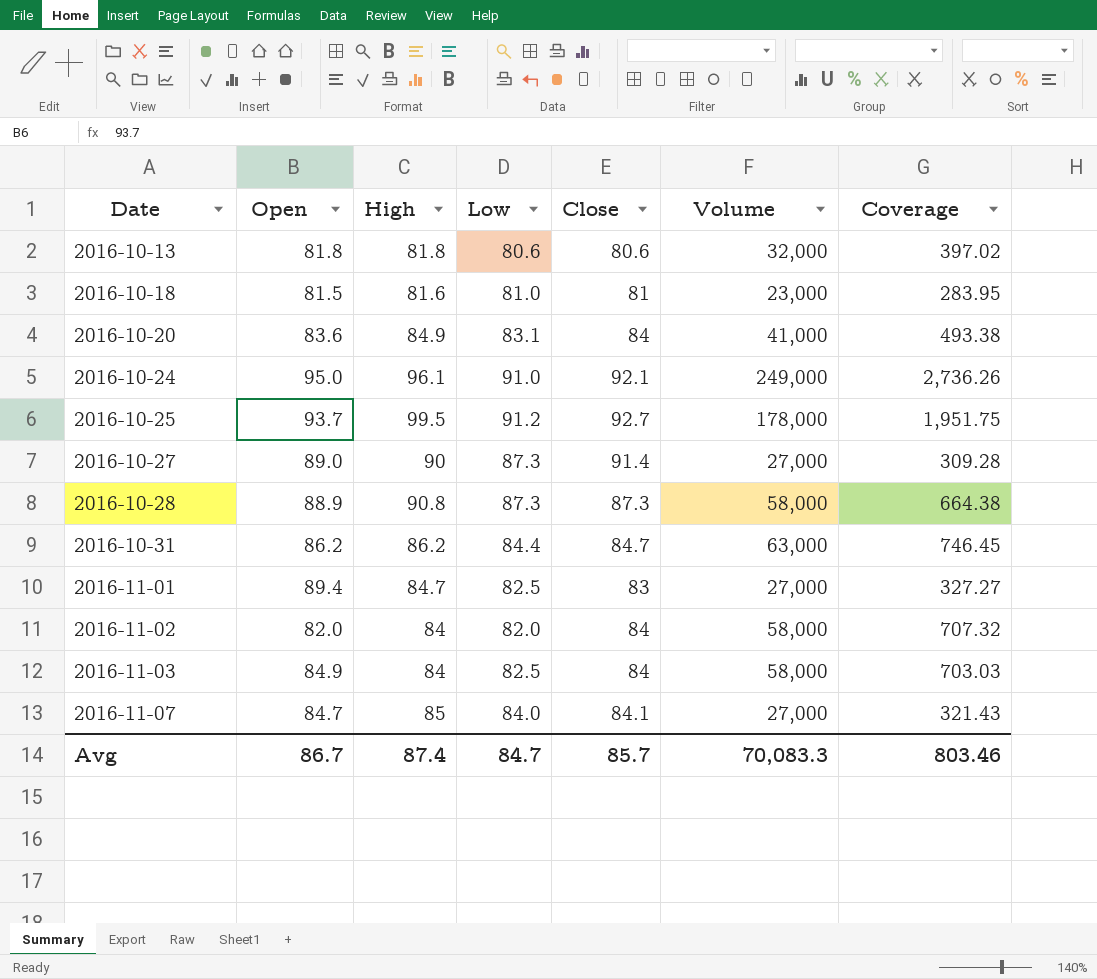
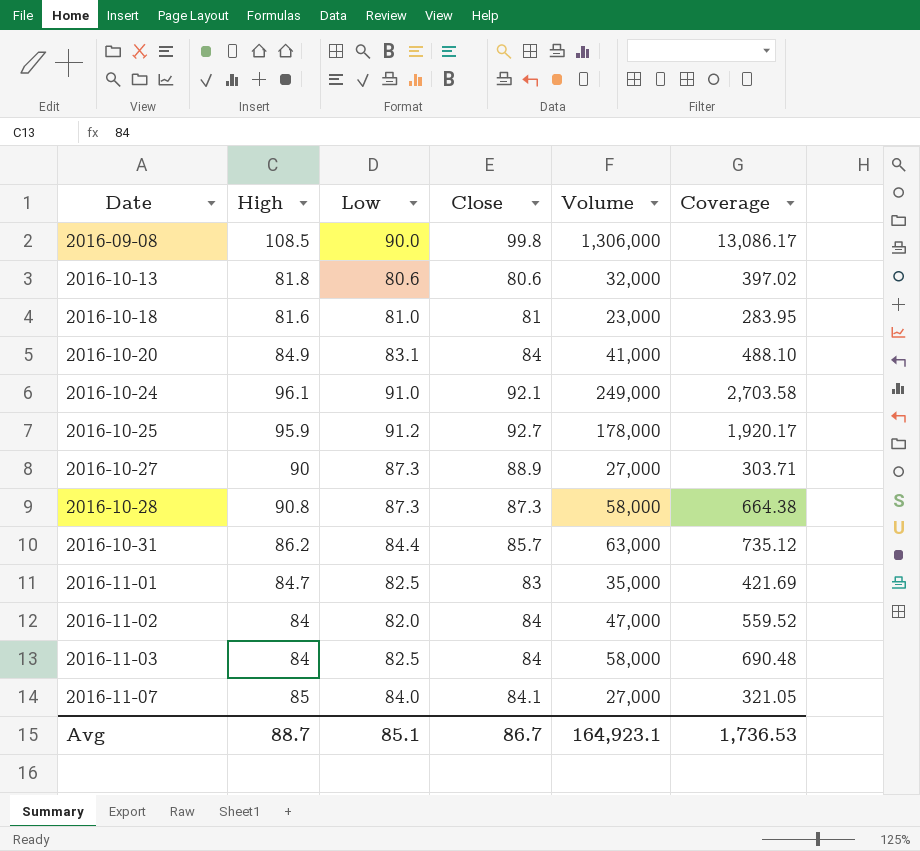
column Open | position: 2 -> none
column Coverage | formula: [Volume] / [Low] -> [Volume] / [Close]
row 2016-09-08: none -> 108.5 | 90.0 | 99.8 | 1,306,000 | 13,086.17
2016-10-25 | High: 99.5 -> 95.9
2016-10-27 | Close: 91.4 -> 88.9
2016-10-31 | Close: 84.7 -> 85.7
2016-11-01 | Volume: 27,000 -> 35,000
2016-11-02 | Volume: 58,000 -> 47,000
Avg | High: 87.4 -> 88.7
Avg | Low: 84.7 -> 85.1
Avg | Close: 85.7 -> 86.7
Avg | Volume: 70,083.3 -> 164,923.1
Avg | Coverage: 803.46 -> 1,736.53

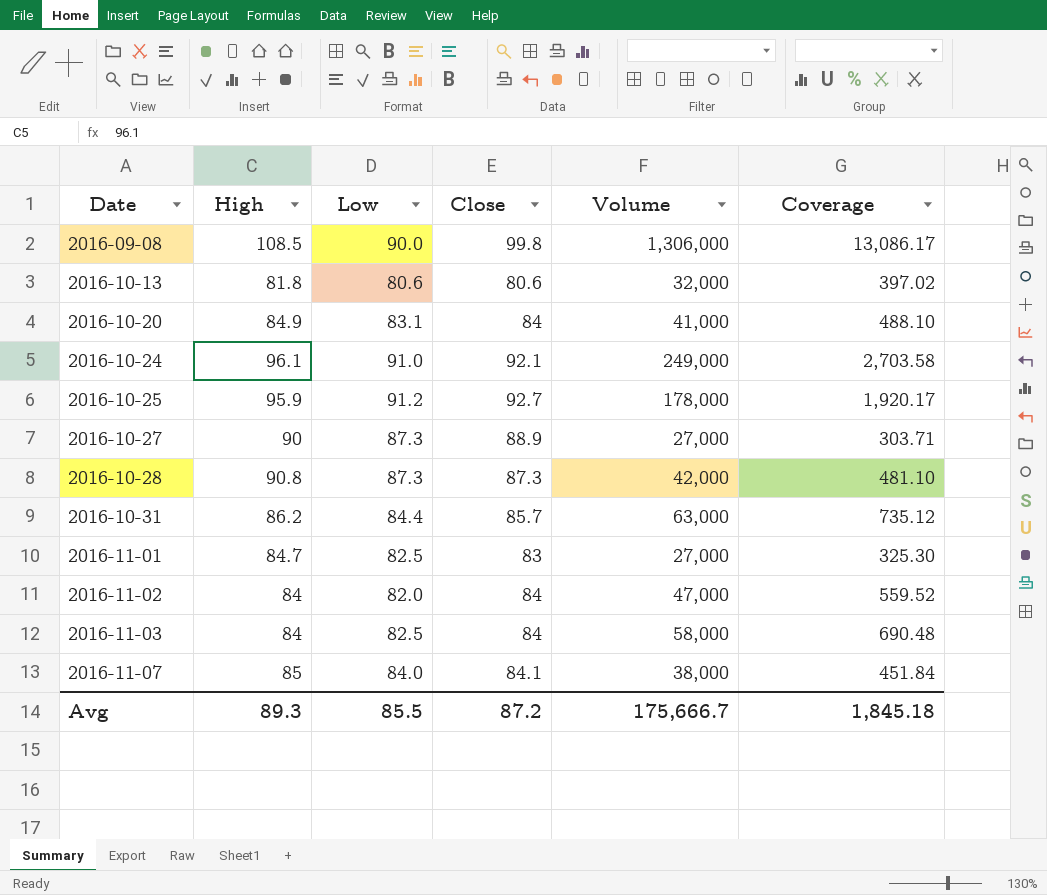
row 2016-10-18: 81.6 | 81.0 | 81 | 23,000 | 283.95 -> none
2016-10-28 | Volume: 58,000 -> 42,000
2016-10-28 | Coverage: 664.38 -> 481.10
2016-11-01 | Volume: 35,000 -> 27,000
2016-11-01 | Coverage: 421.69 -> 325.30
2016-11-07 | Volume: 27,000 -> 38,000
2016-11-07 | Coverage: 321.05 -> 451.84
Avg | High: 88.7 -> 89.3
Avg | Low: 85.1 -> 85.5
Avg | Close: 86.7 -> 87.2
Avg | Volume: 164,923.1 -> 175,666.7
Avg | Coverage: 1,736.53 -> 1,845.18

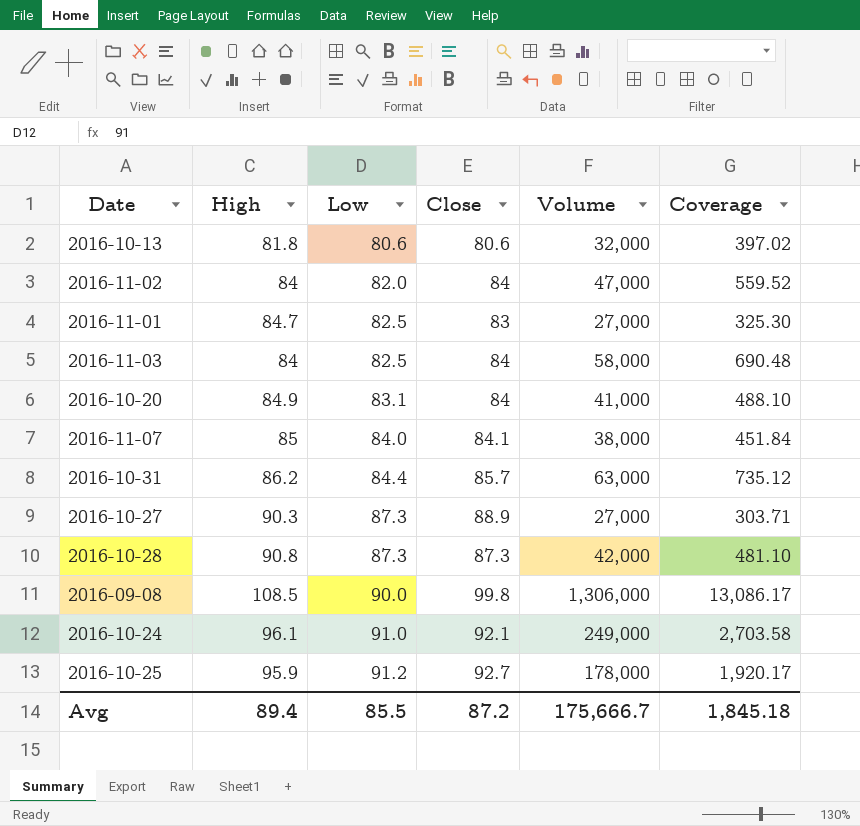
row order: Date ascending -> Low ascending
2016-10-27 | High: 90 -> 90.3
Avg | High: 89.3 -> 89.4

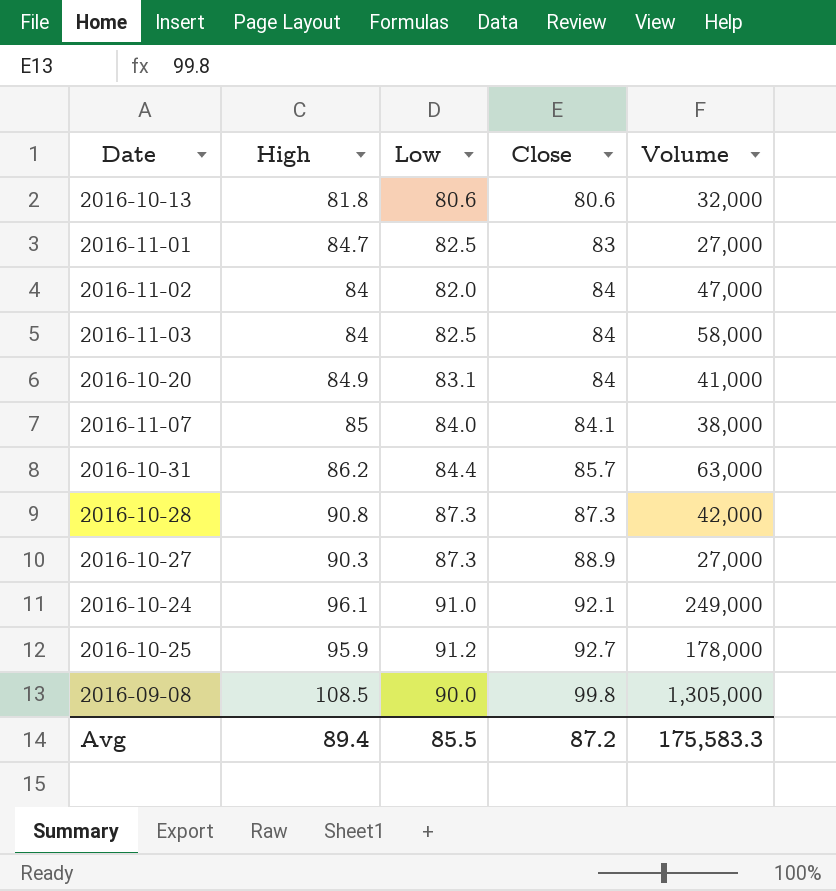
row order: Low ascending -> Close ascending
column Coverage | formula: [Volume] / [Close] -> none
2016-09-08 | Volume: 1,306,000 -> 1,305,000
Avg | Volume: 175,666.7 -> 175,583.3

